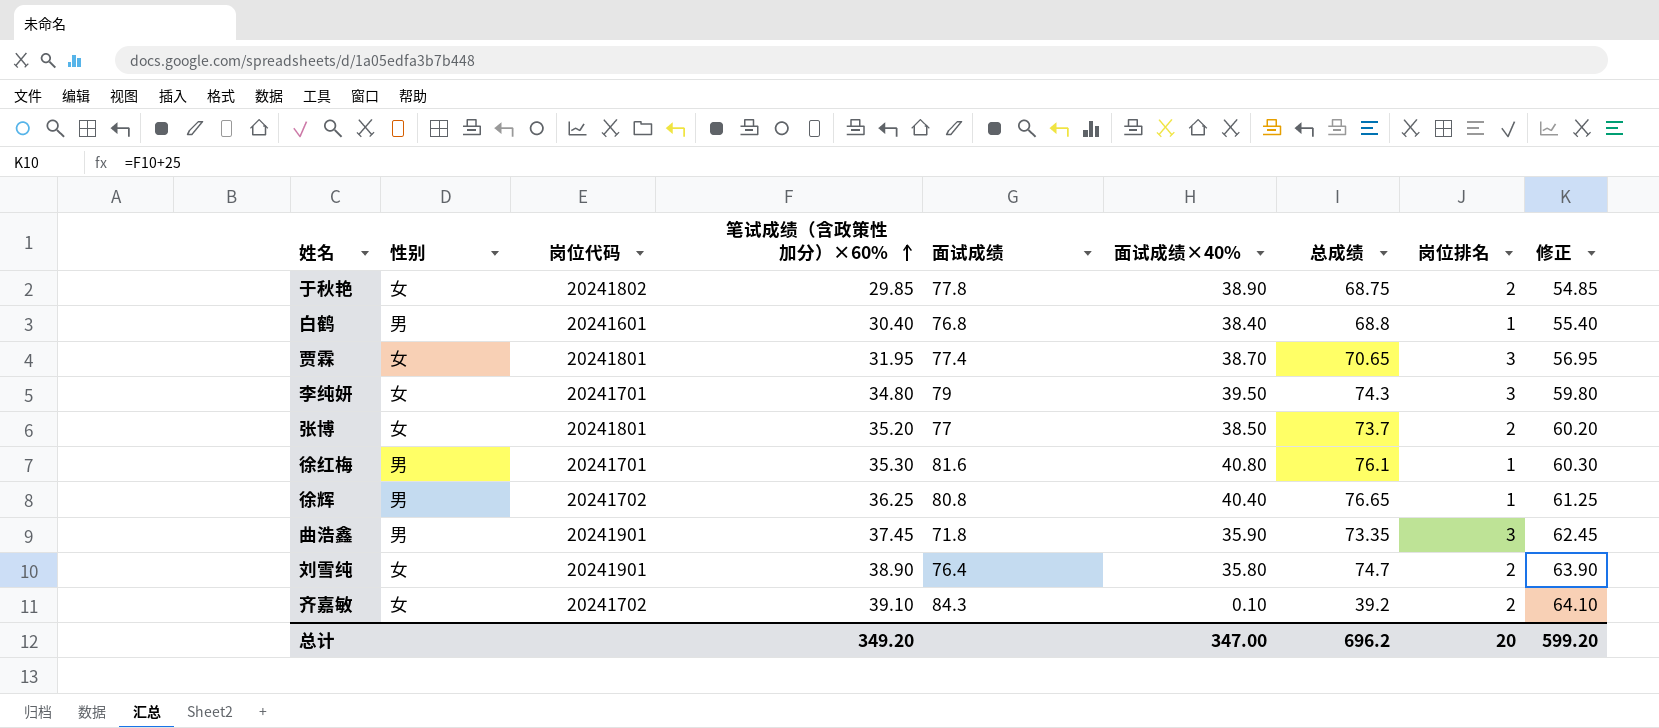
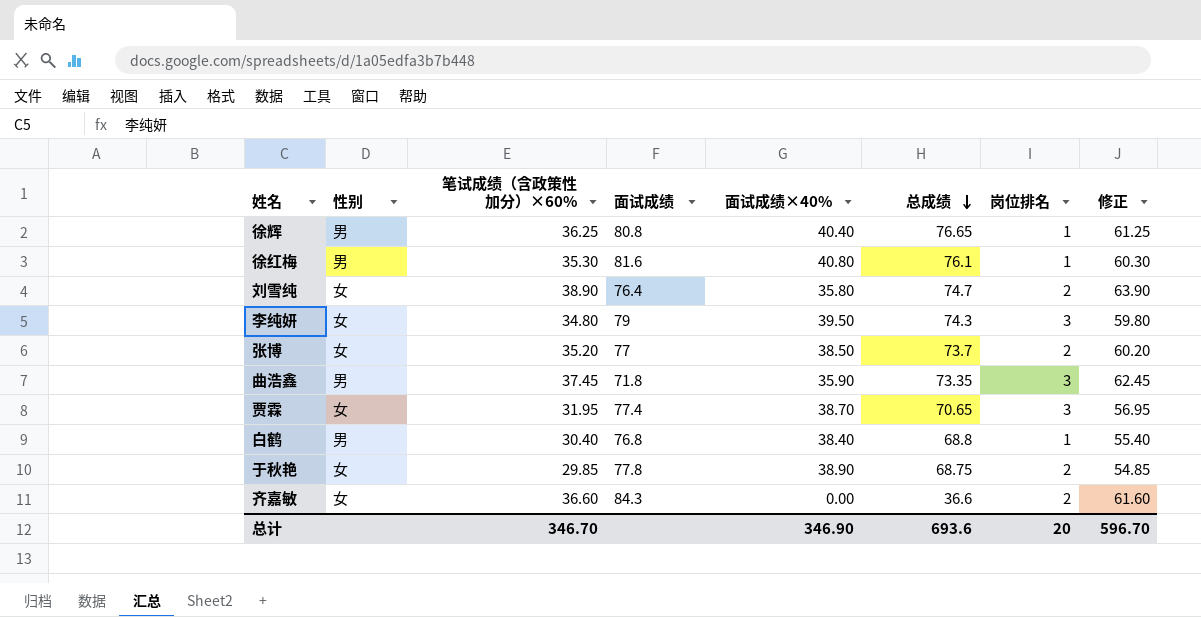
row order: 笔试成绩（含政策性加分）×60% ascending -> 总成绩 descending
column 岗位代码 | position: 3 -> none
齐嘉敏 | 笔试成绩（含政策性加分）×60%: 39.10 -> 36.60
齐嘉敏 | 面试成绩×40%: 0.10 -> 0.00
齐嘉敏 | 总成绩: 39.2 -> 36.6
齐嘉敏 | 修正: 64.10 -> 61.60
总计 | 笔试成绩（含政策性加分）×60%: 349.20 -> 346.70
总计 | 面试成绩×40%: 347.00 -> 346.90
总计 | 总成绩: 696.2 -> 693.6
总计 | 修正: 599.20 -> 596.70

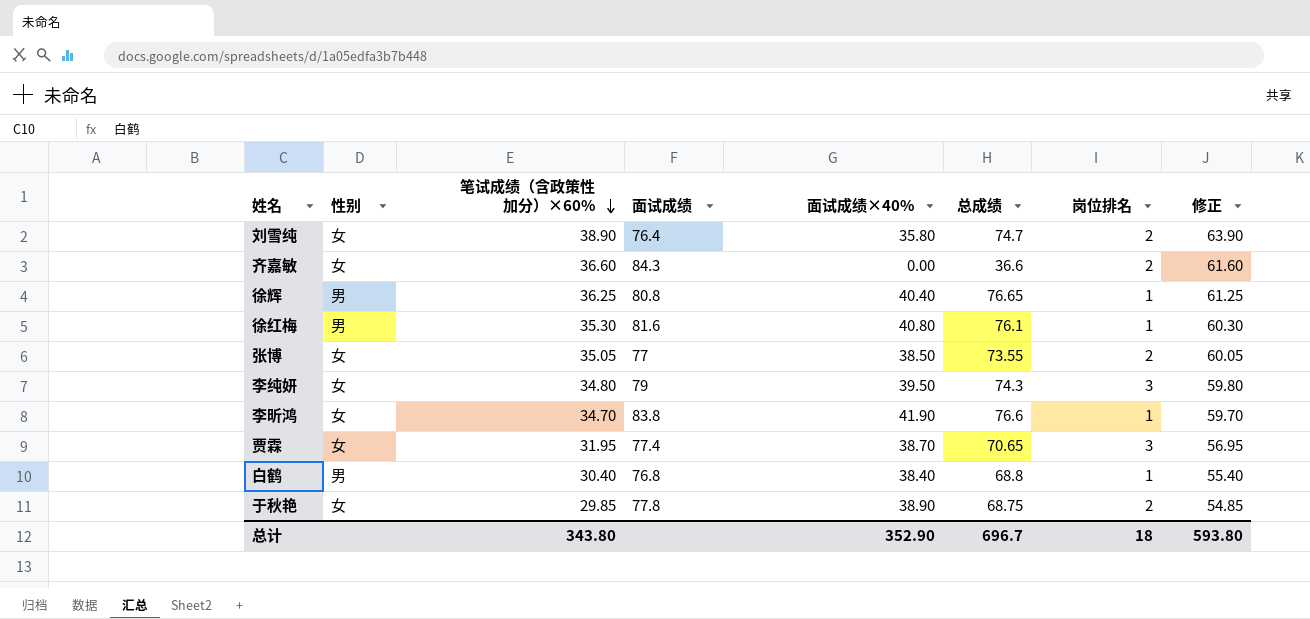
row order: 总成绩 descending -> 笔试成绩（含政策性加分）×60% descending
row 曲浩鑫: 男 | 37.45 | 71.8 | 35.90 | 73.35 | 3 | 62.45 -> none
张博 | 笔试成绩（含政策性加分）×60%: 35.20 -> 35.05
张博 | 总成绩: 73.7 -> 73.55
张博 | 修正: 60.20 -> 60.05
row 李昕鸿: none -> 女 | 34.70 | 83.8 | 41.90 | 76.6 | 1 | 59.70
总计 | 笔试成绩（含政策性加分）×60%: 346.70 -> 343.80
总计 | 面试成绩×40%: 346.90 -> 352.90
总计 | 总成绩: 693.6 -> 696.7
总计 | 岗位排名: 20 -> 18
总计 | 修正: 596.70 -> 593.80

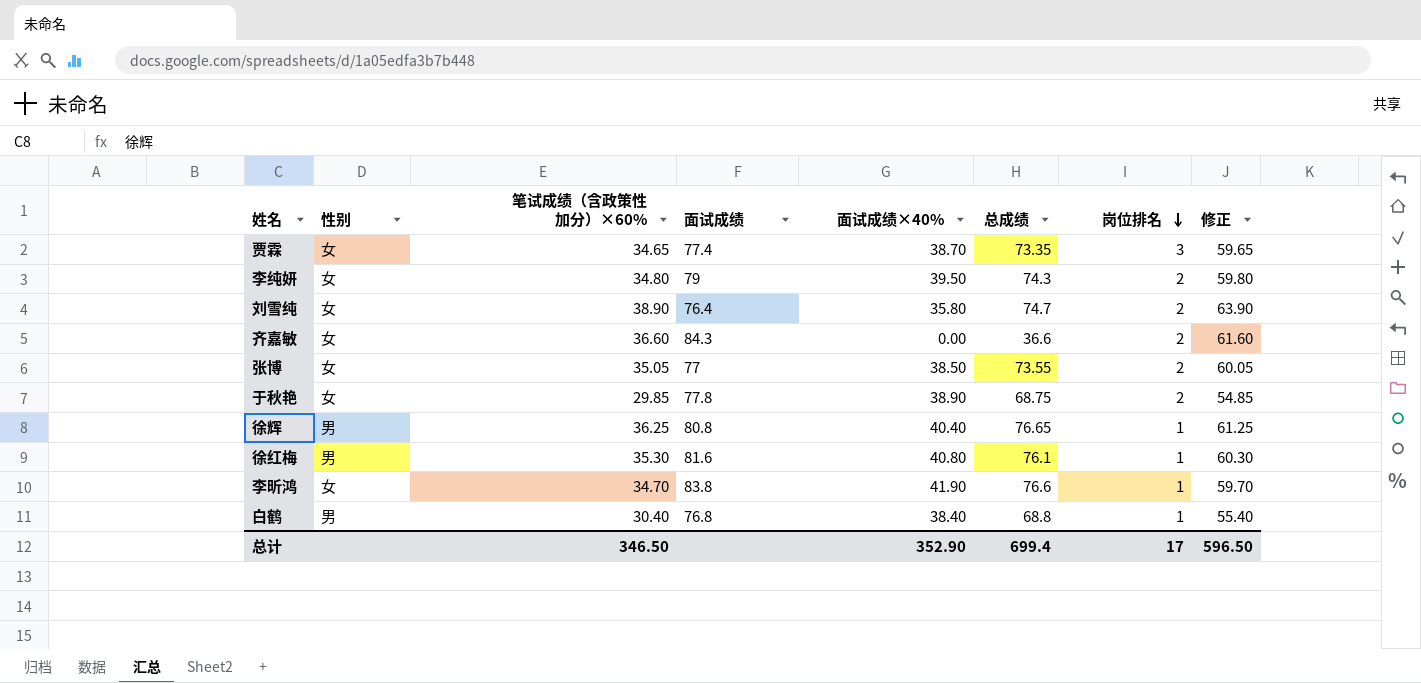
row order: 笔试成绩（含政策性加分）×60% descending -> 岗位排名 descending
贾霖 | 笔试成绩（含政策性加分）×60%: 31.95 -> 34.65
贾霖 | 总成绩: 70.65 -> 73.35
贾霖 | 修正: 56.95 -> 59.65
李纯妍 | 岗位排名: 3 -> 2
总计 | 笔试成绩（含政策性加分）×60%: 343.80 -> 346.50
总计 | 总成绩: 696.7 -> 699.4
总计 | 岗位排名: 18 -> 17
总计 | 修正: 593.80 -> 596.50

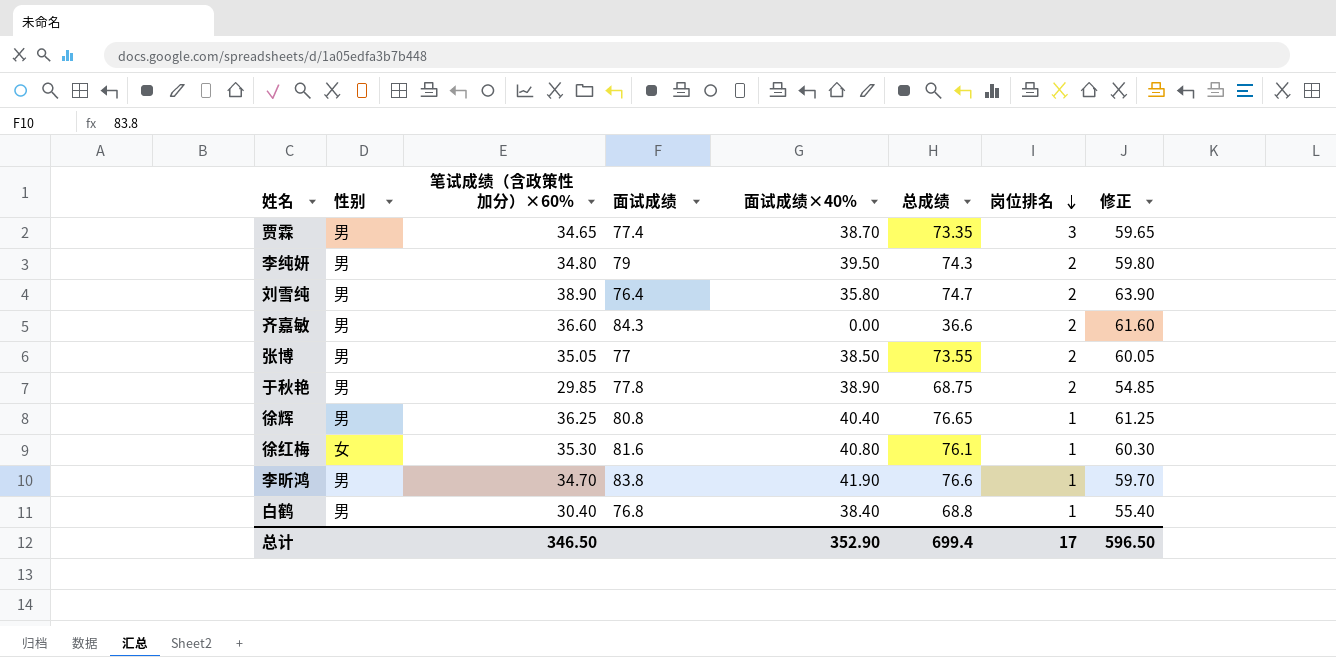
贾霖 | 性别: 女 -> 男
李纯妍 | 性别: 女 -> 男
刘雪纯 | 性别: 女 -> 男
齐嘉敏 | 性别: 女 -> 男
张博 | 性别: 女 -> 男
于秋艳 | 性别: 女 -> 男
徐红梅 | 性别: 男 -> 女
李昕鸿 | 性别: 女 -> 男

